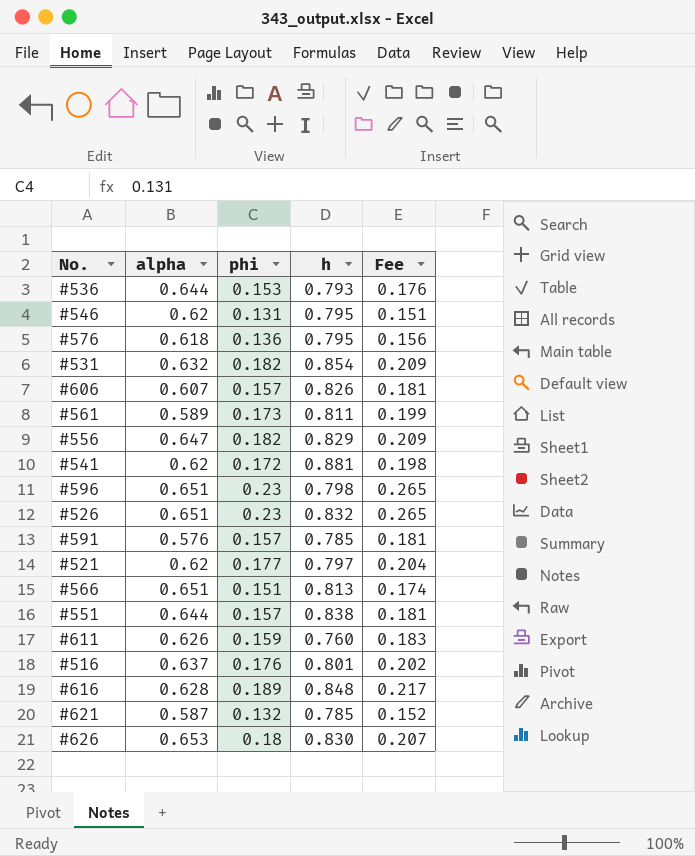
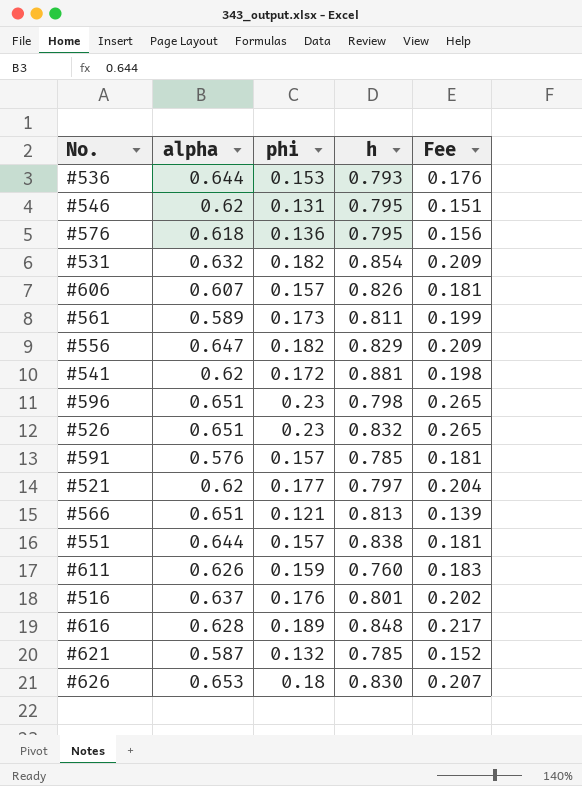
#566 | phi: 0.151 -> 0.121
#566 | Fee: 0.174 -> 0.139

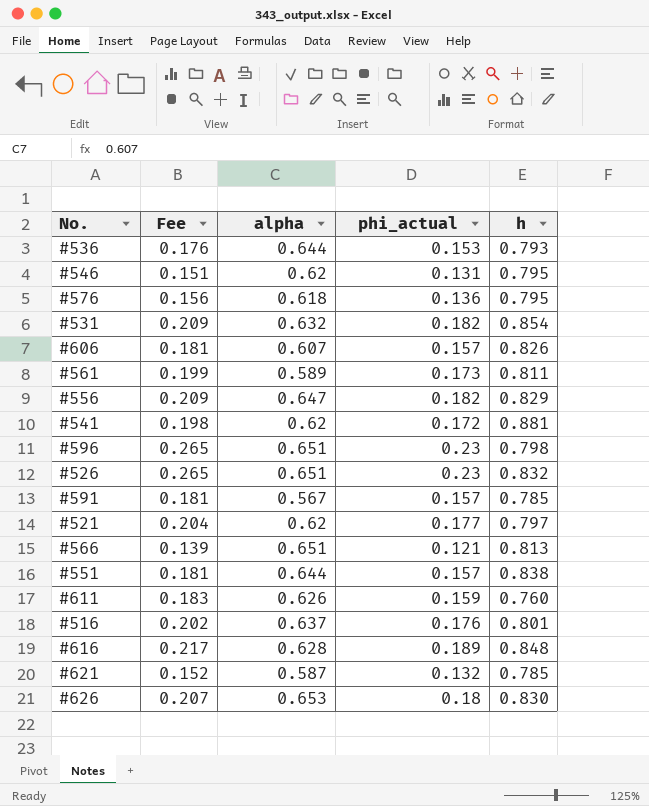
column Fee | position: 5 -> 2
column name: phi -> phi_actual
#591 | alpha: 0.576 -> 0.567

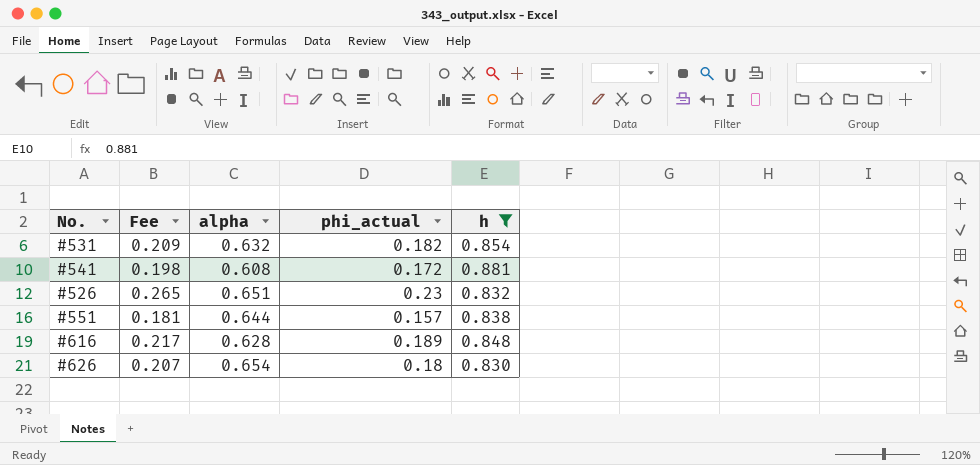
filter: none -> h >= 0.830
#541 | alpha: 0.62 -> 0.608
#626 | alpha: 0.653 -> 0.654

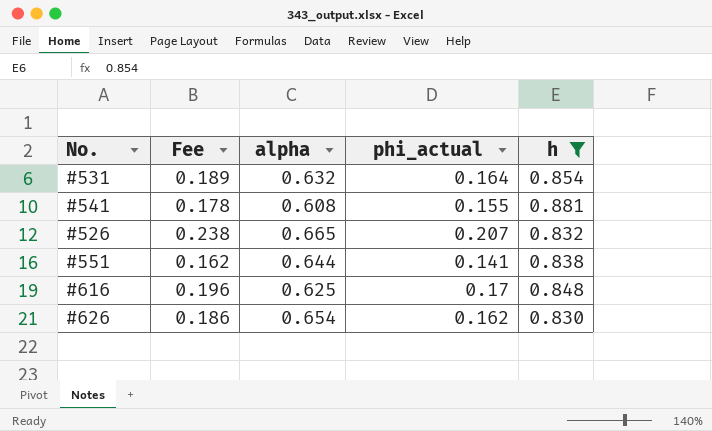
#531 | Fee: 0.209 -> 0.189
#531 | phi_actual: 0.182 -> 0.164
#541 | Fee: 0.198 -> 0.178
#541 | phi_actual: 0.172 -> 0.155
#526 | Fee: 0.265 -> 0.238
#526 | alpha: 0.651 -> 0.665
#526 | phi_actual: 0.23 -> 0.207
#551 | Fee: 0.181 -> 0.162
#551 | phi_actual: 0.157 -> 0.141
#616 | Fee: 0.217 -> 0.196
#616 | alpha: 0.628 -> 0.625
#616 | phi_actual: 0.189 -> 0.17
#626 | Fee: 0.207 -> 0.186
#626 | phi_actual: 0.18 -> 0.162

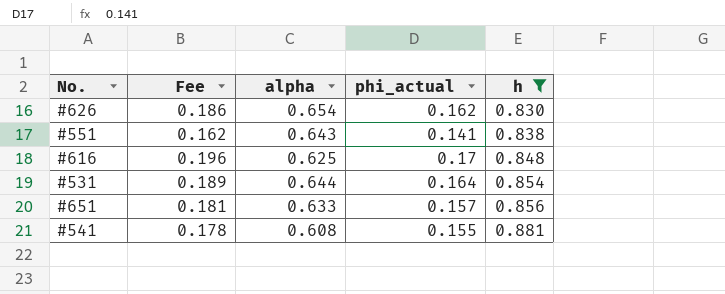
row order: none -> h ascending
row #526: 0.238 | 0.665 | 0.207 | 0.832 -> none
#551 | alpha: 0.644 -> 0.643
#531 | alpha: 0.632 -> 0.644
row #651: none -> 0.181 | 0.633 | 0.157 | 0.856

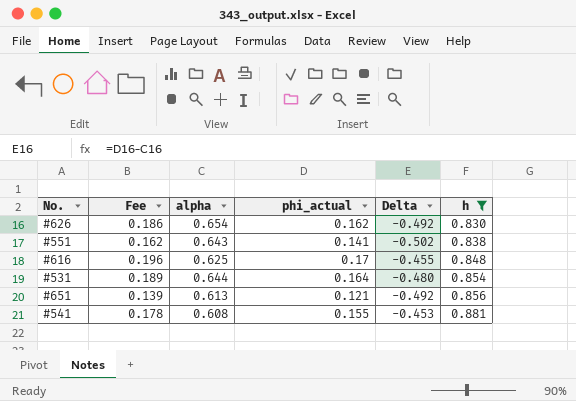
column Delta | formula: none -> [phi_actual] - [alpha]
#651 | Fee: 0.181 -> 0.139
#651 | alpha: 0.633 -> 0.613
#651 | phi_actual: 0.157 -> 0.121

